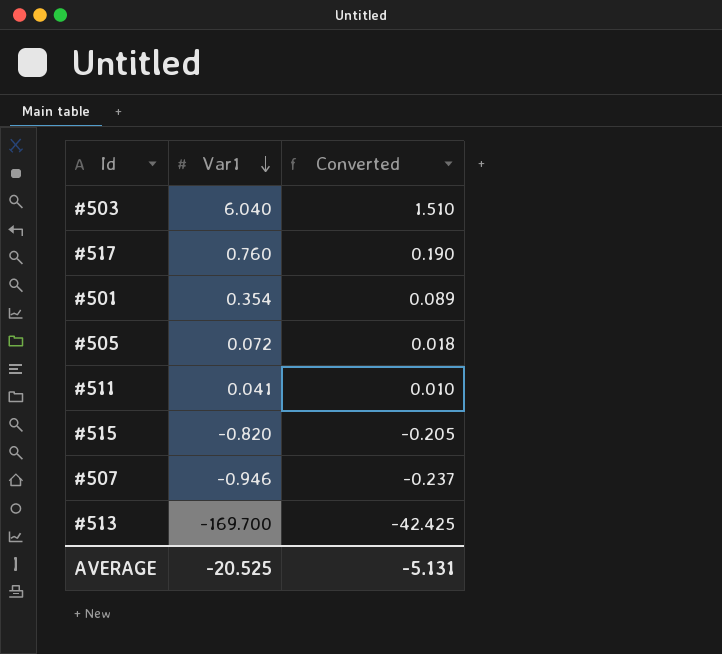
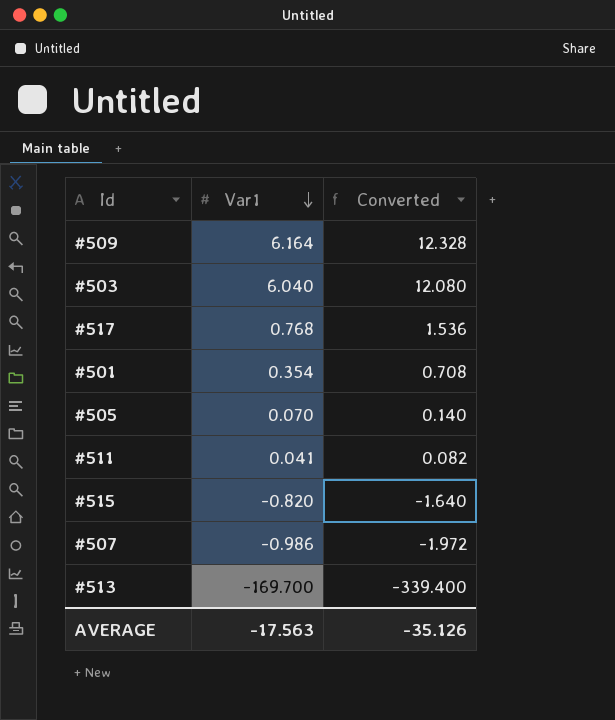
column Converted | formula: [Var1] * 0.25 -> [Var1] * 2
row #509: none -> 6.164 | 12.328
#517 | Var1: 0.760 -> 0.768
#505 | Var1: 0.072 -> 0.070
#507 | Var1: -0.946 -> -0.986
AVERAGE | Var1: -20.525 -> -17.563
AVERAGE | Converted: -5.131 -> -35.126

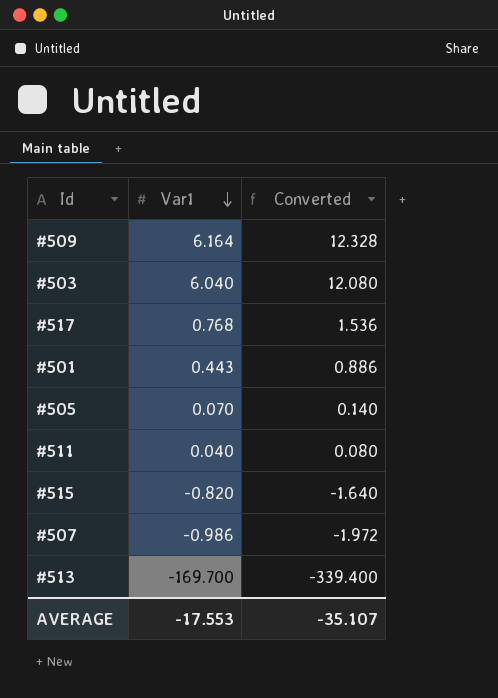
#501 | Var1: 0.354 -> 0.443
#501 | Converted: 0.708 -> 0.886
#511 | Var1: 0.041 -> 0.040
#511 | Converted: 0.082 -> 0.080
AVERAGE | Var1: -17.563 -> -17.553
AVERAGE | Converted: -35.126 -> -35.107

